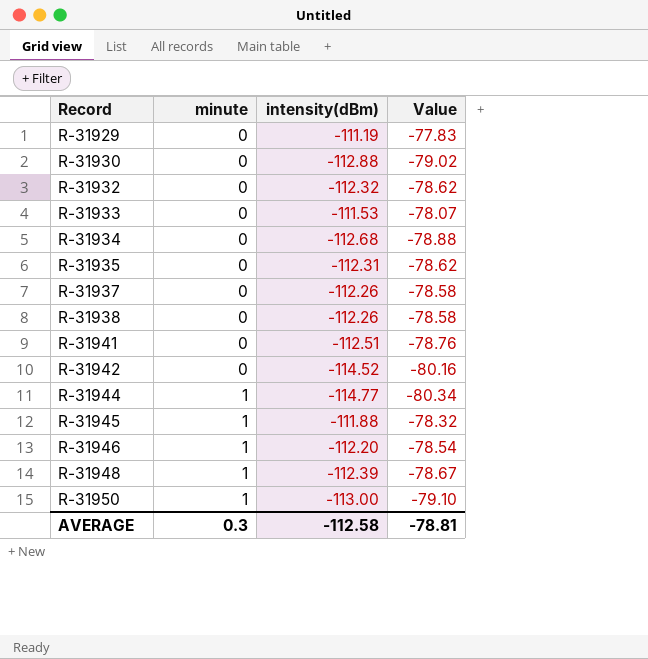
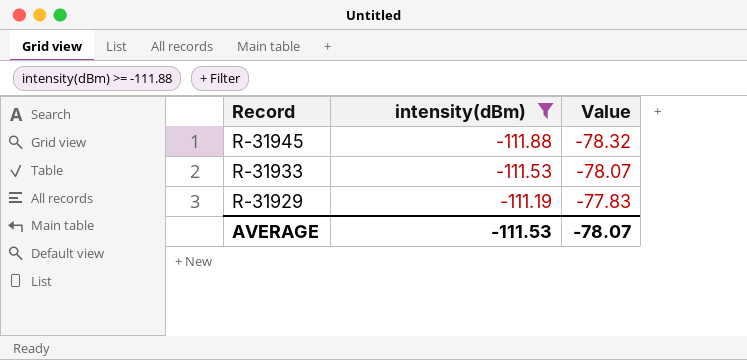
filter: none -> intensity(dBm) >= -111.88
row order: Record ascending -> Record descending
column minute | position: 2 -> none
AVERAGE | intensity(dBm): -112.58 -> -111.53
AVERAGE | Value: -78.81 -> -78.07

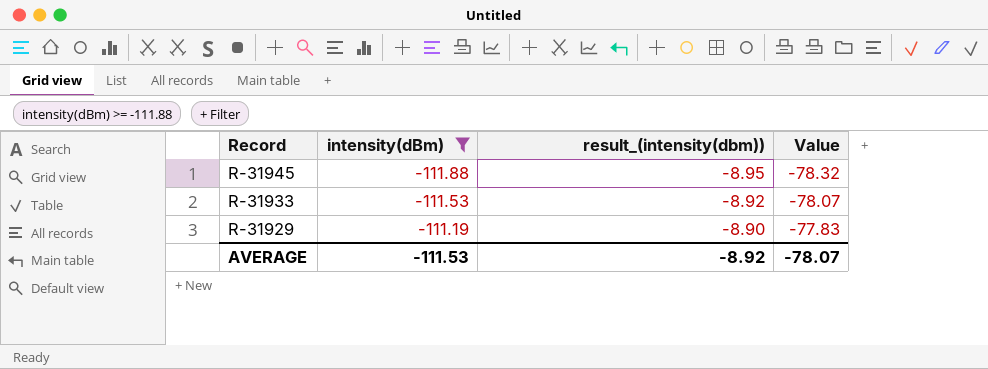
column result_(intensity(dbm)) | formula: none -> [intensity(dBm)] * 0.08

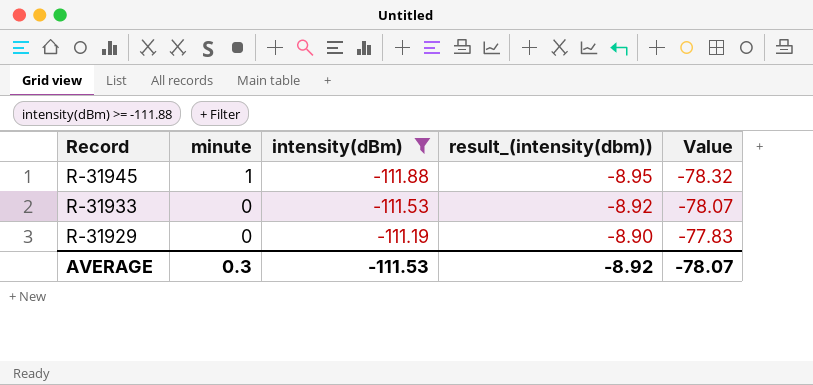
column minute | position: none -> 2

